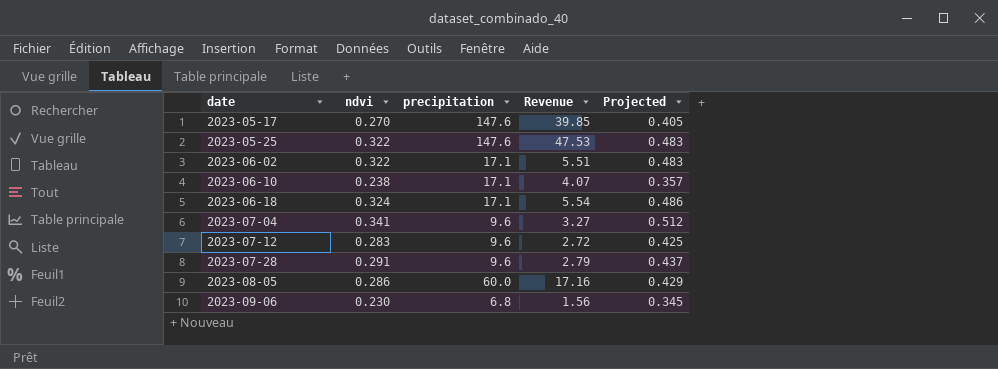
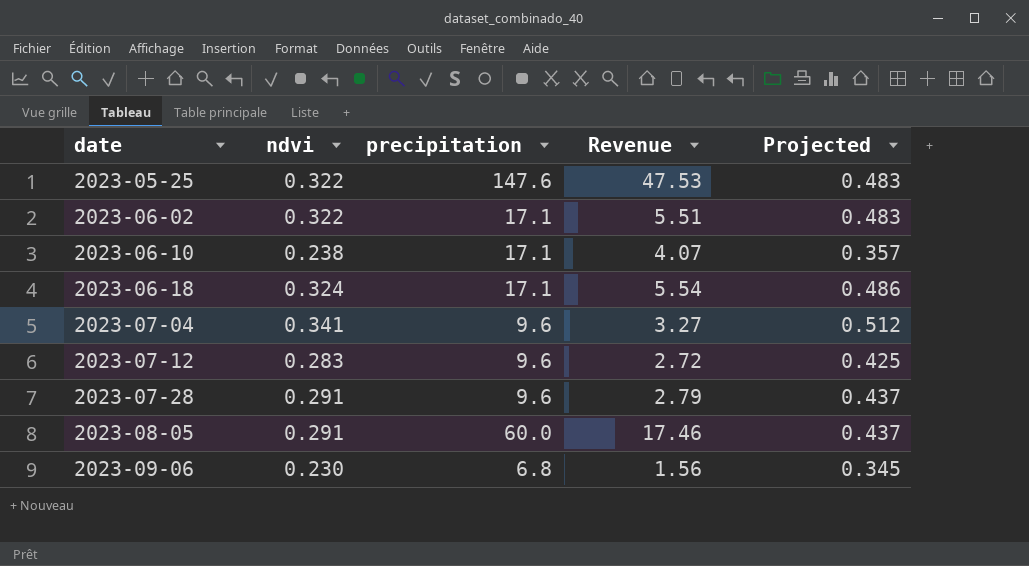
row 2023-05-17: 0.270 | 147.6 | 39.85 | 0.405 -> none
2023-08-05 | ndvi: 0.286 -> 0.291
2023-08-05 | Revenue: 17.16 -> 17.46
2023-08-05 | Projected: 0.429 -> 0.437

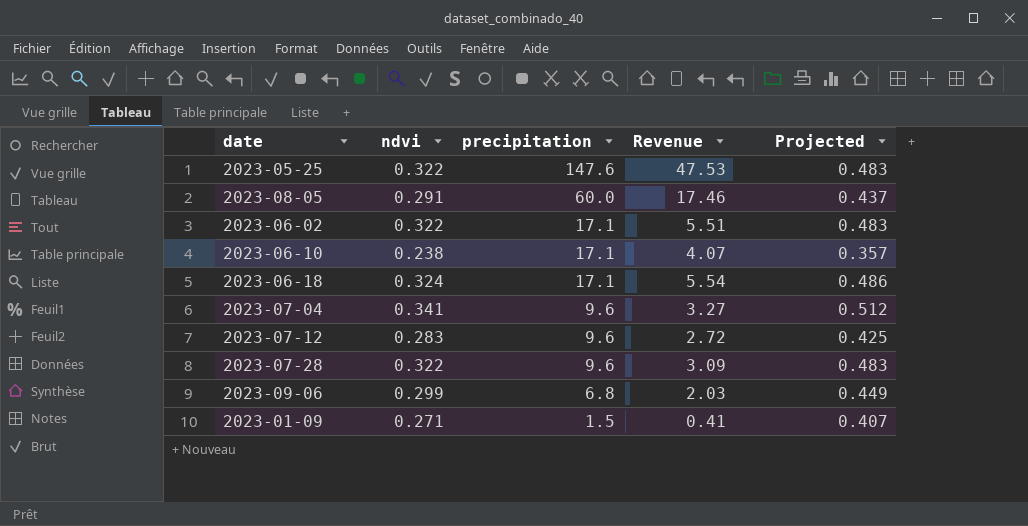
row order: date ascending -> precipitation descending
2023-07-28 | ndvi: 0.291 -> 0.322
2023-07-28 | Revenue: 2.79 -> 3.09
2023-07-28 | Projected: 0.437 -> 0.483
2023-09-06 | ndvi: 0.230 -> 0.299
2023-09-06 | Revenue: 1.56 -> 2.03
2023-09-06 | Projected: 0.345 -> 0.449
row 2023-01-09: none -> 0.271 | 1.5 | 0.41 | 0.407

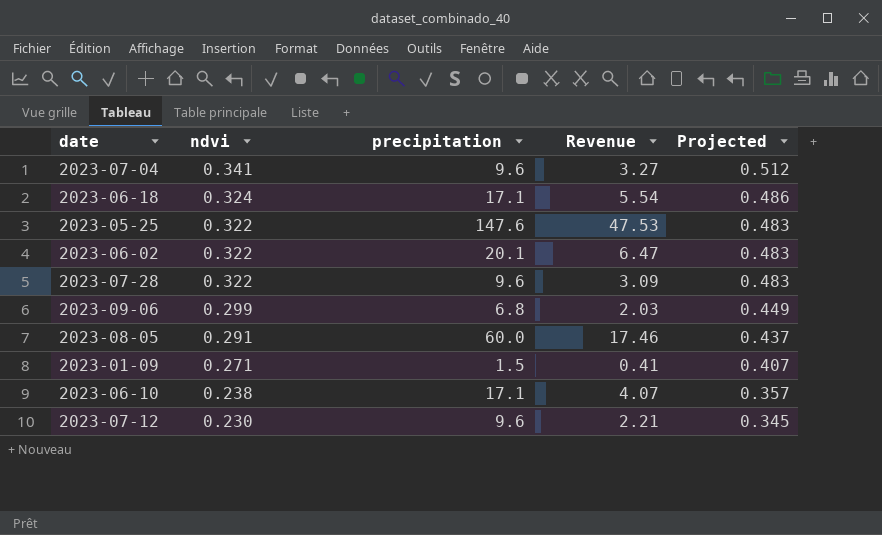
row order: precipitation descending -> ndvi descending
2023-06-02 | precipitation: 17.1 -> 20.1
2023-06-02 | Revenue: 5.51 -> 6.47
2023-07-12 | ndvi: 0.283 -> 0.230
2023-07-12 | Revenue: 2.72 -> 2.21
2023-07-12 | Projected: 0.425 -> 0.345

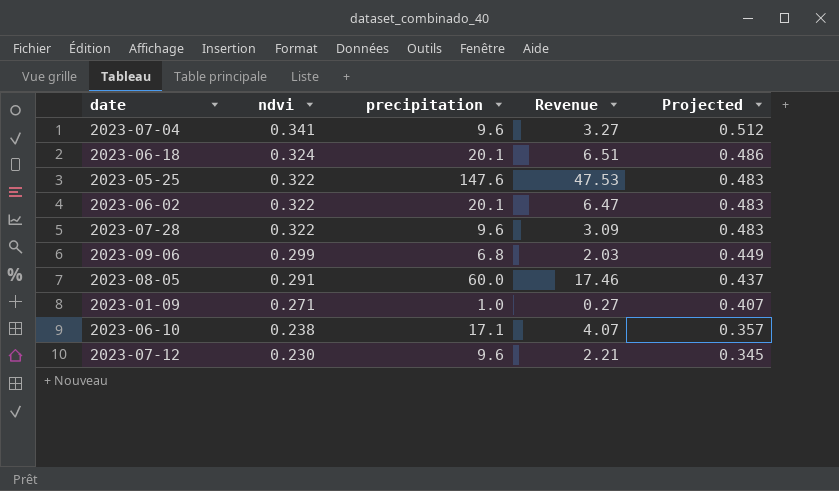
2023-06-18 | precipitation: 17.1 -> 20.1
2023-06-18 | Revenue: 5.54 -> 6.51
2023-01-09 | precipitation: 1.5 -> 1.0
2023-01-09 | Revenue: 0.41 -> 0.27

